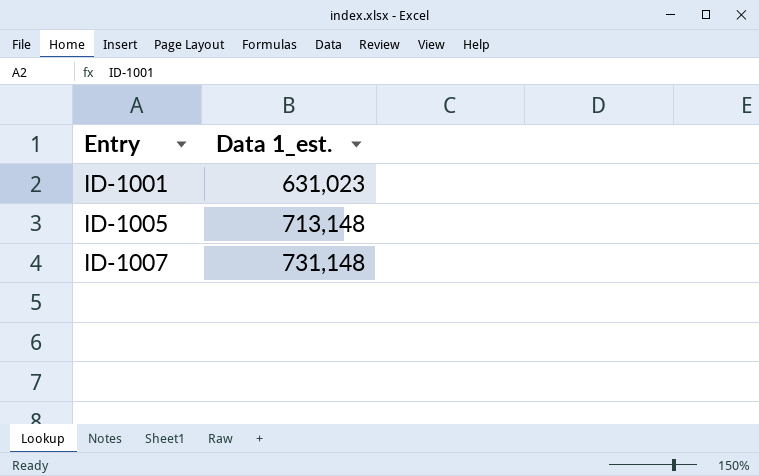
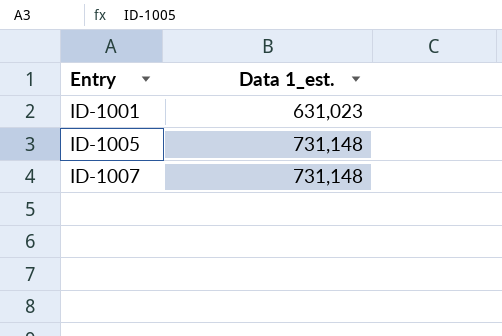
ID-1005 | Data 1_est.: 713,148 -> 731,148

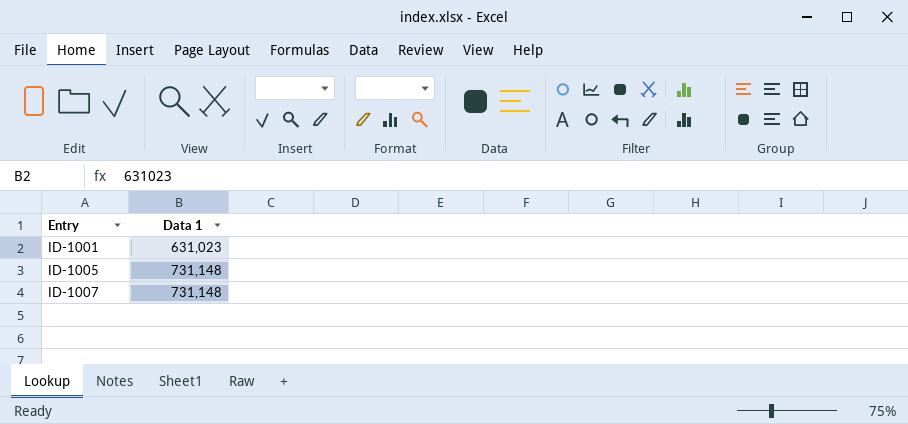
column name: Data 1_est. -> Data 1

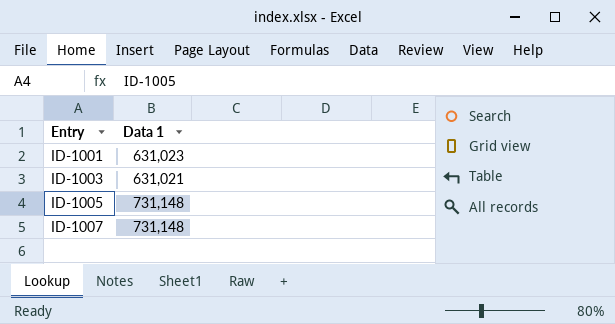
row ID-1003: none -> 631,021

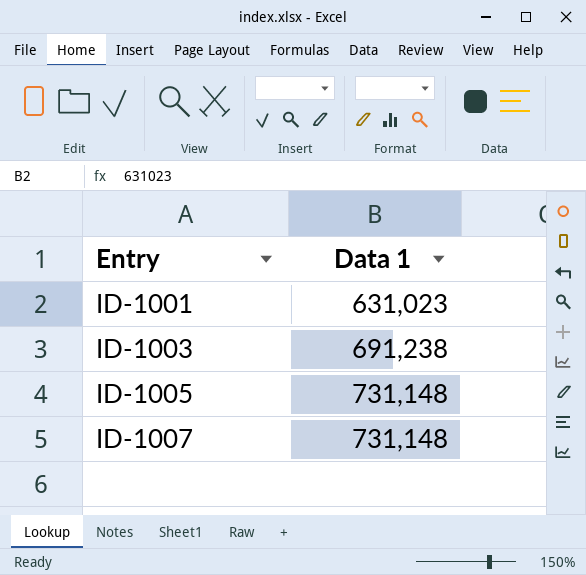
ID-1003 | Data 1: 631,021 -> 691,238

